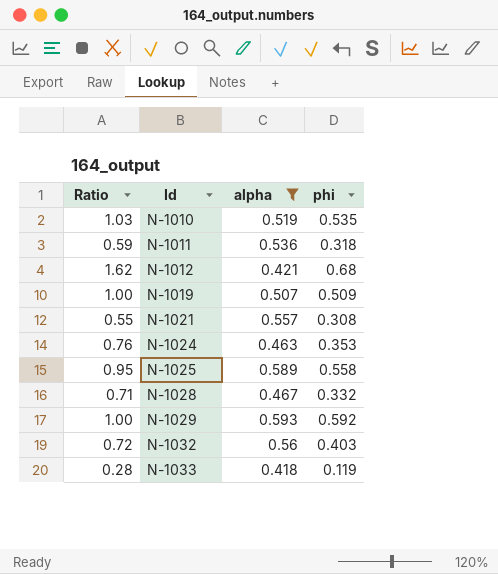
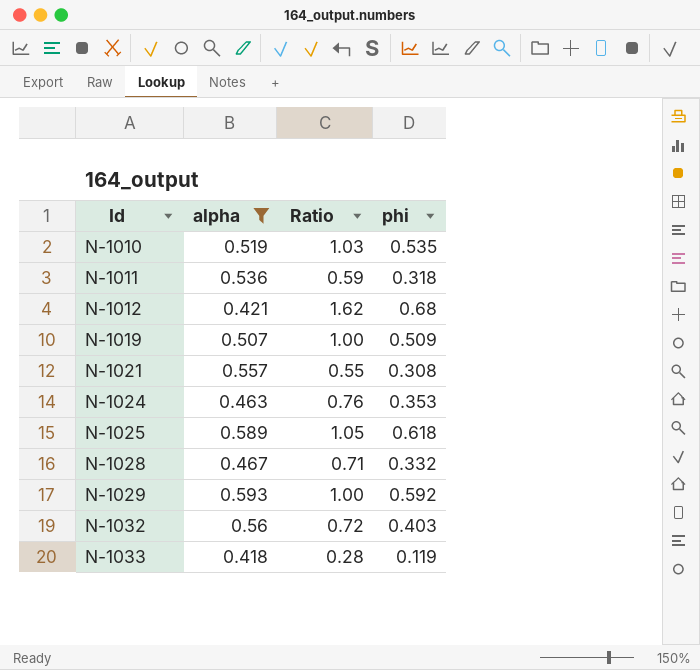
column Ratio | position: 1 -> 3
N-1025 | Ratio: 0.95 -> 1.05
N-1025 | phi: 0.558 -> 0.618

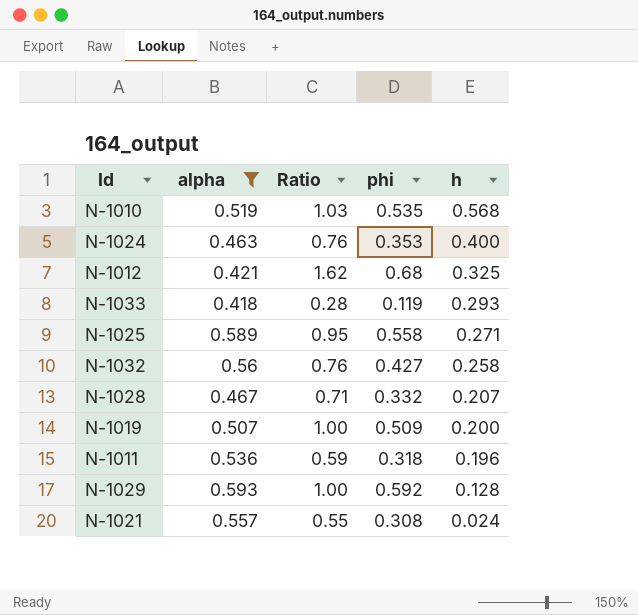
row order: Id ascending -> h descending
column h | position: none -> 5
N-1025 | Ratio: 1.05 -> 0.95
N-1025 | phi: 0.618 -> 0.558
N-1032 | Ratio: 0.72 -> 0.76
N-1032 | phi: 0.403 -> 0.427

